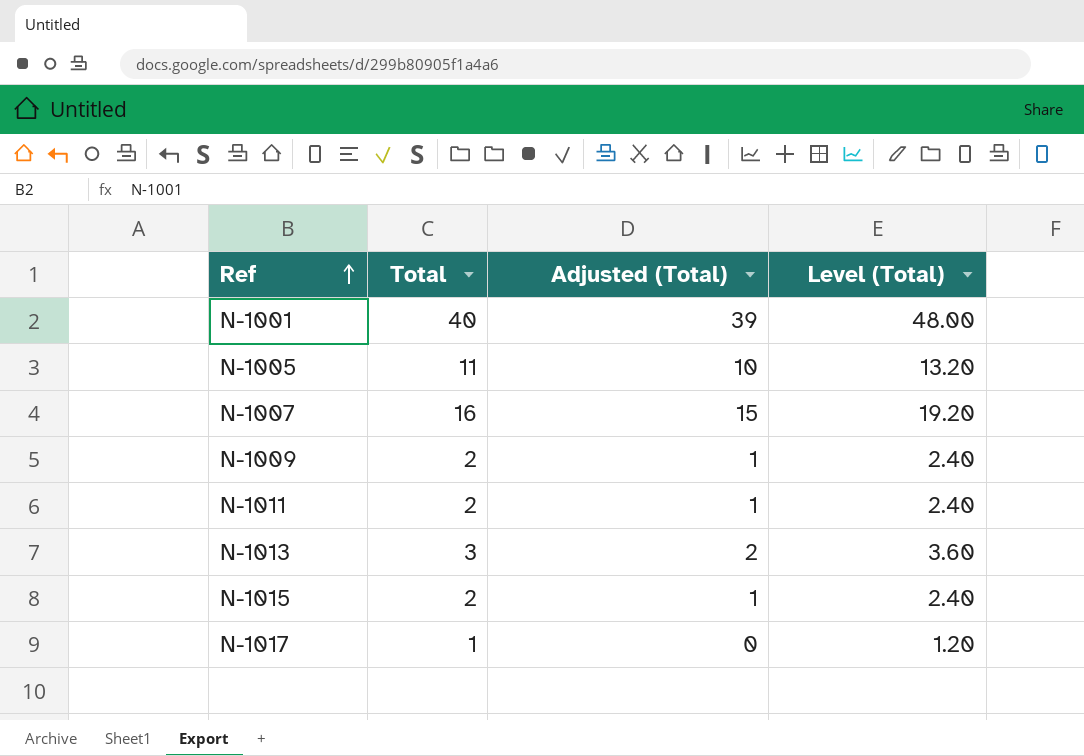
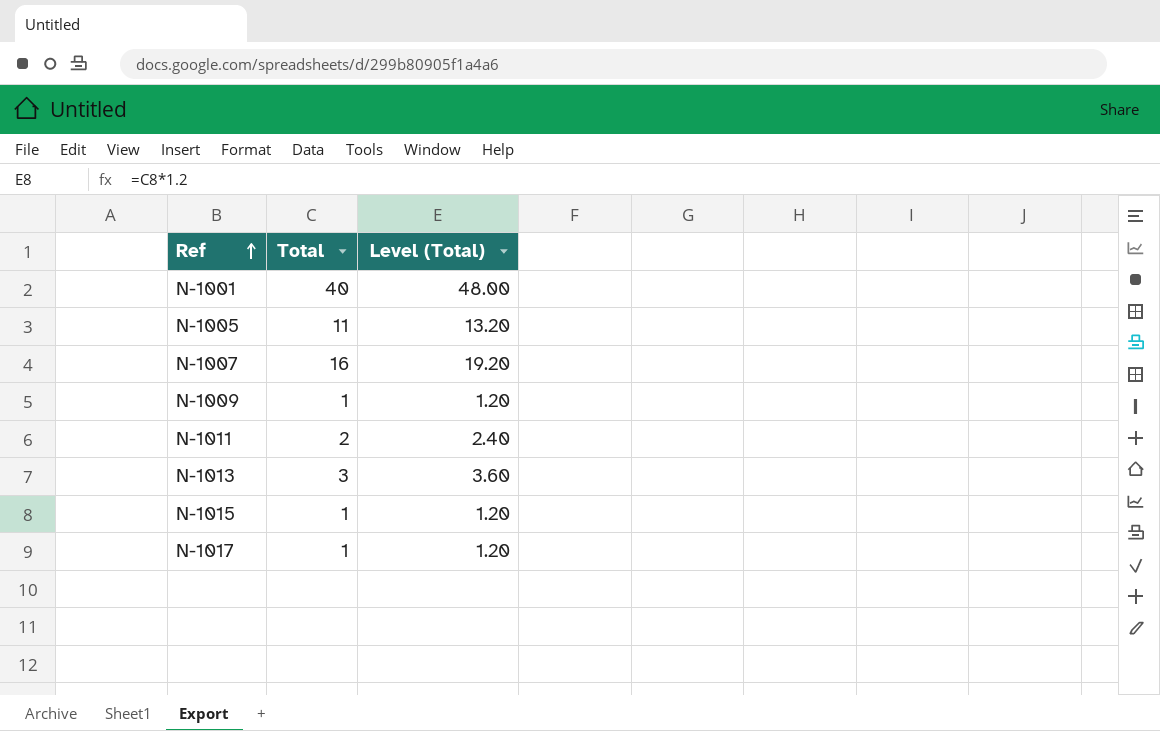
column Adjusted (Total) | formula: [Total] - 1 -> none
N-1009 | Total: 2 -> 1
N-1009 | Level (Total): 2.40 -> 1.20
N-1015 | Total: 2 -> 1
N-1015 | Level (Total): 2.40 -> 1.20

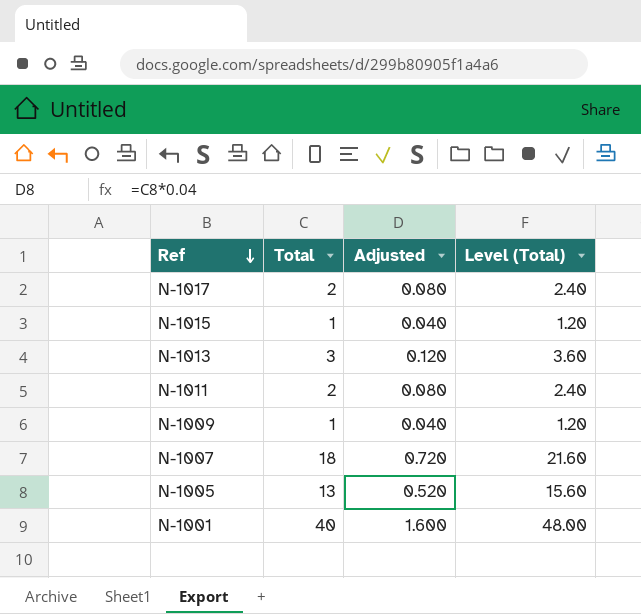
row order: Ref ascending -> Ref descending
column Adjusted | formula: none -> [Total] * 0.04
N-1017 | Total: 1 -> 2
N-1017 | Level (Total): 1.20 -> 2.40
N-1007 | Total: 16 -> 18
N-1007 | Level (Total): 19.20 -> 21.60
N-1005 | Total: 11 -> 13
N-1005 | Level (Total): 13.20 -> 15.60

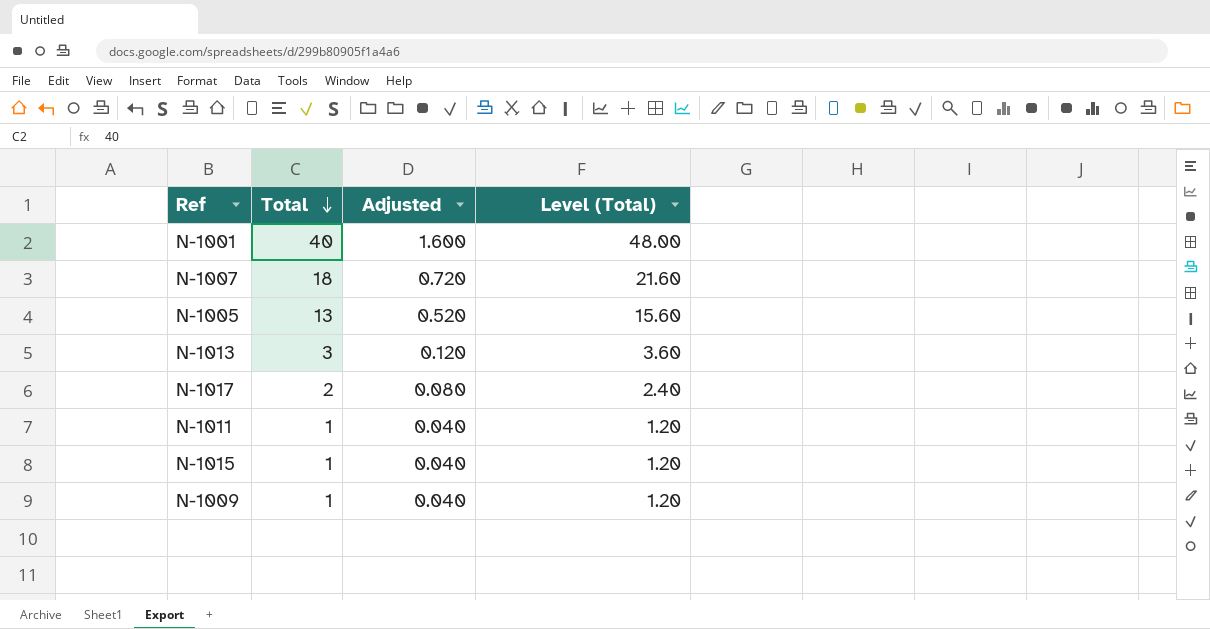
row order: Ref descending -> Total descending
N-1011 | Total: 2 -> 1
N-1011 | Adjusted: 0.080 -> 0.040
N-1011 | Level (Total): 2.40 -> 1.20

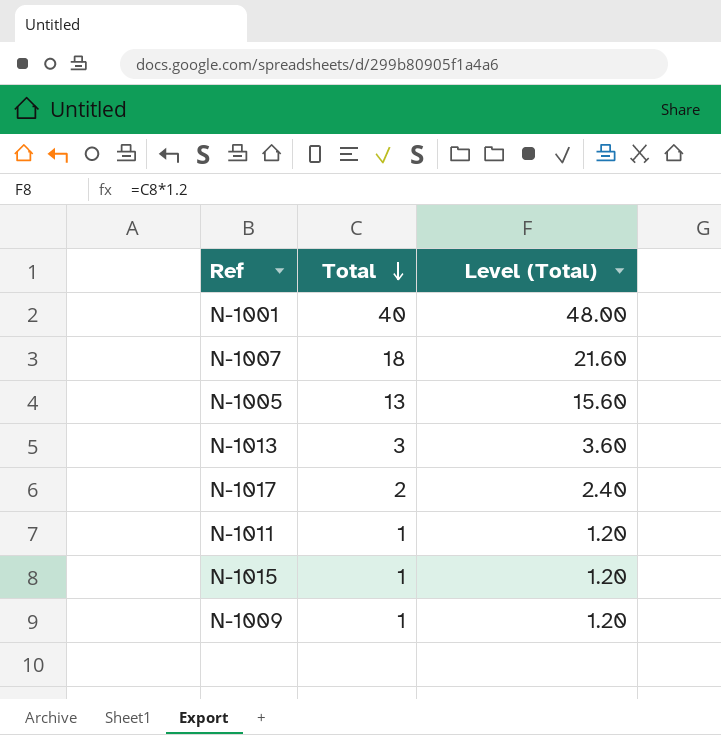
column Adjusted | formula: [Total] * 0.04 -> none

